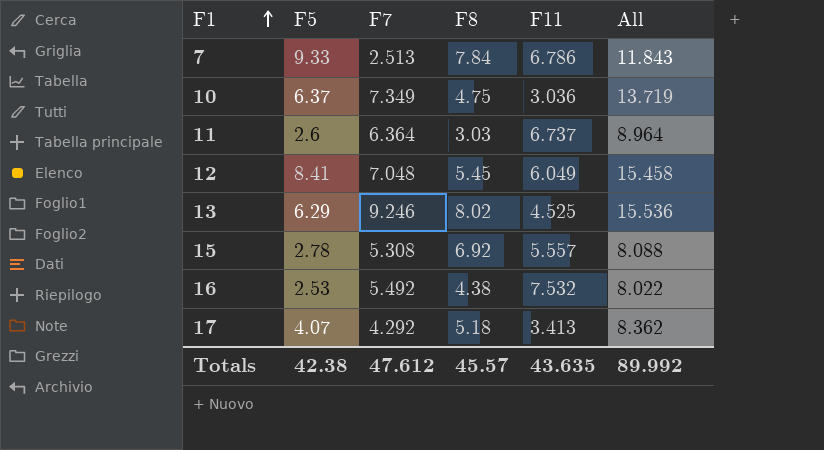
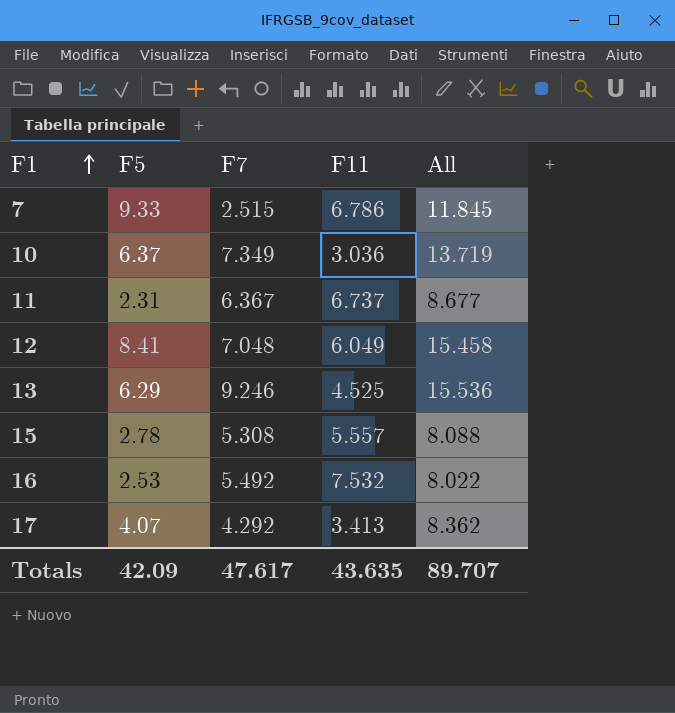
column F8 | position: 4 -> none
7 | F7: 2.513 -> 2.515
7 | All: 11.843 -> 11.845
11 | F5: 2.6 -> 2.31
11 | F7: 6.364 -> 6.367
11 | All: 8.964 -> 8.677
Totals | F5: 42.38 -> 42.09
Totals | F7: 47.612 -> 47.617
Totals | All: 89.992 -> 89.707

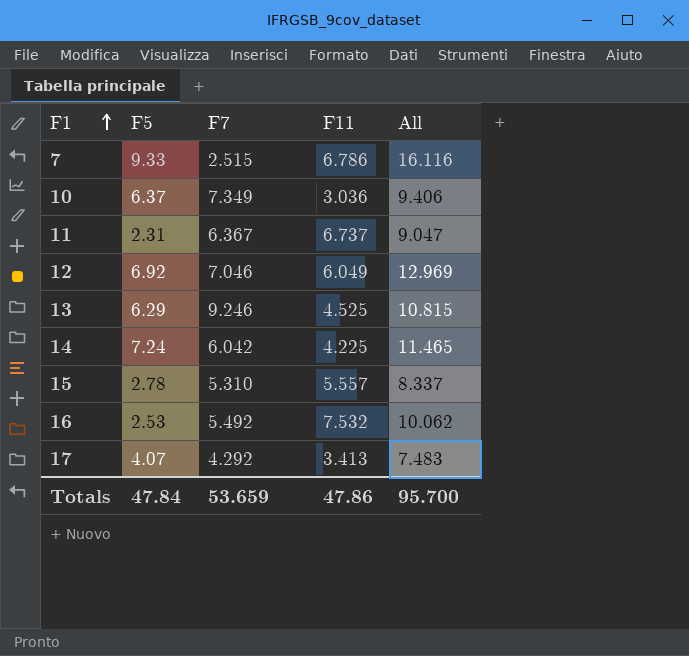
column All | formula: [F5] + [F7] -> [F5] + [F11]
12 | F5: 8.41 -> 6.92
12 | F7: 7.048 -> 7.046
row 14: none -> 7.24 | 6.042 | 4.225 | 11.465
15 | F7: 5.308 -> 5.310
Totals | F5: 42.09 -> 47.84
Totals | F7: 47.617 -> 53.659
Totals | F11: 43.635 -> 47.86
Totals | All: 89.707 -> 95.700

